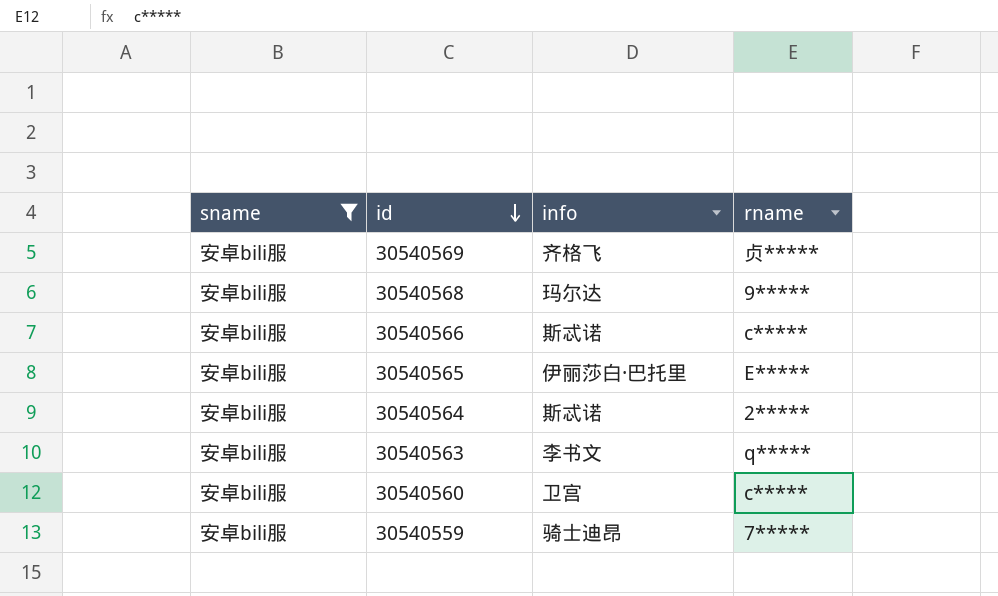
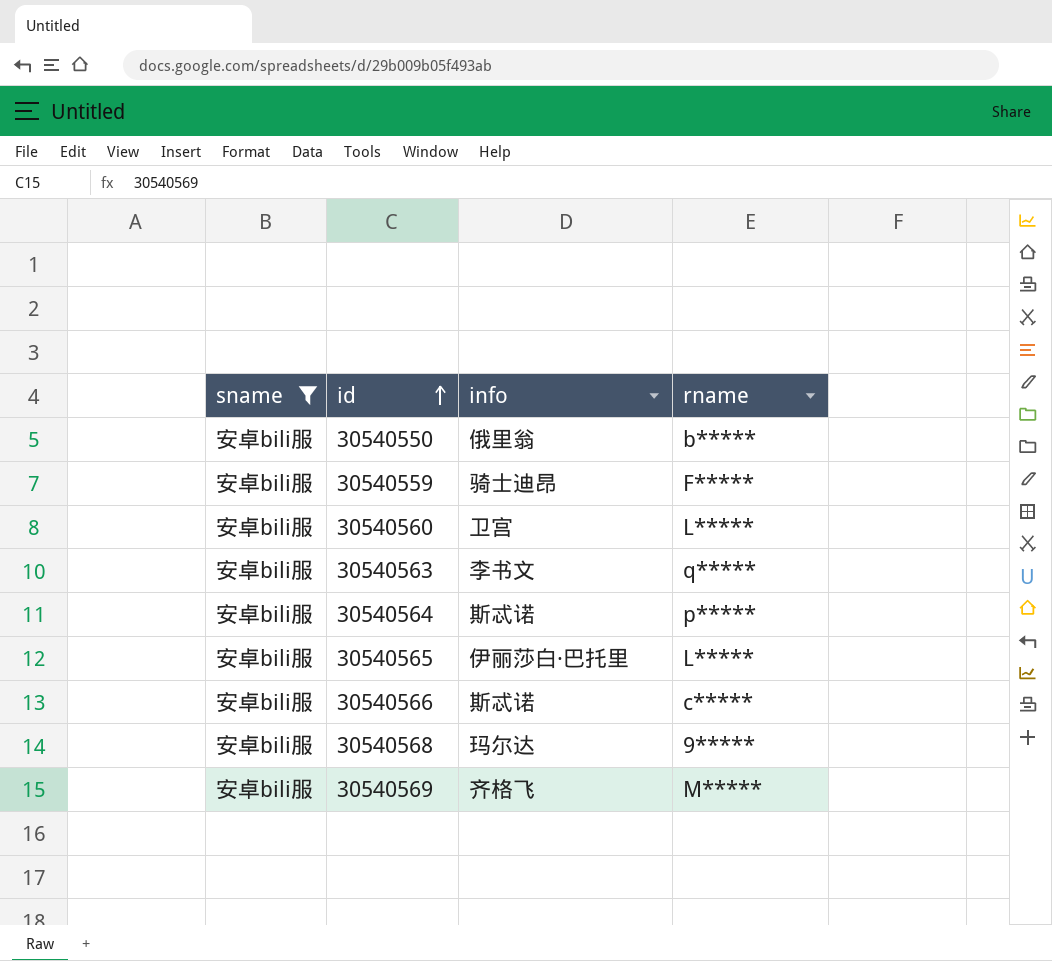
row order: id descending -> id ascending
row 30540550: none -> 安卓bili服 | 俄里翁 | b*****
30540559 | rname: 7***** -> F*****
30540560 | rname: c***** -> L*****
30540564 | rname: 2***** -> p*****
30540565 | rname: E***** -> L*****
30540569 | rname: 贞***** -> M*****

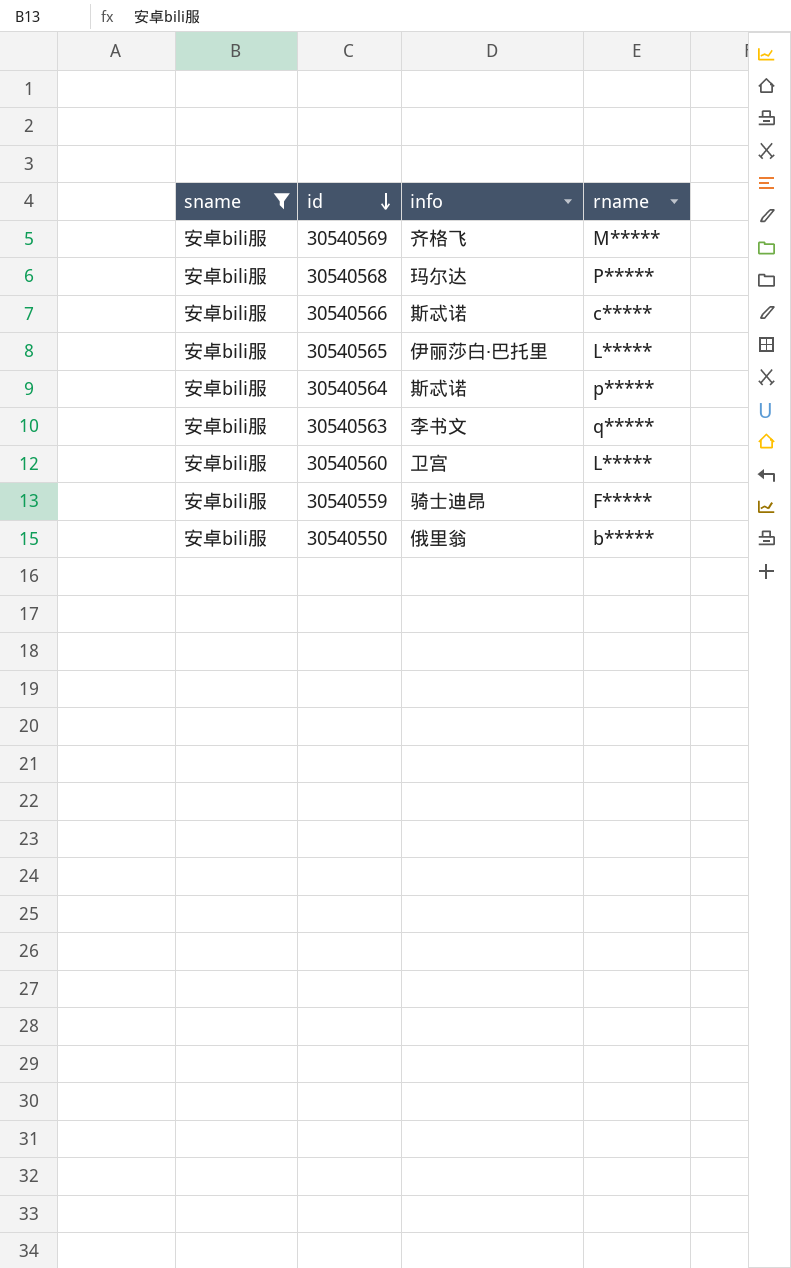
row order: id ascending -> id descending
30540568 | rname: 9***** -> P*****

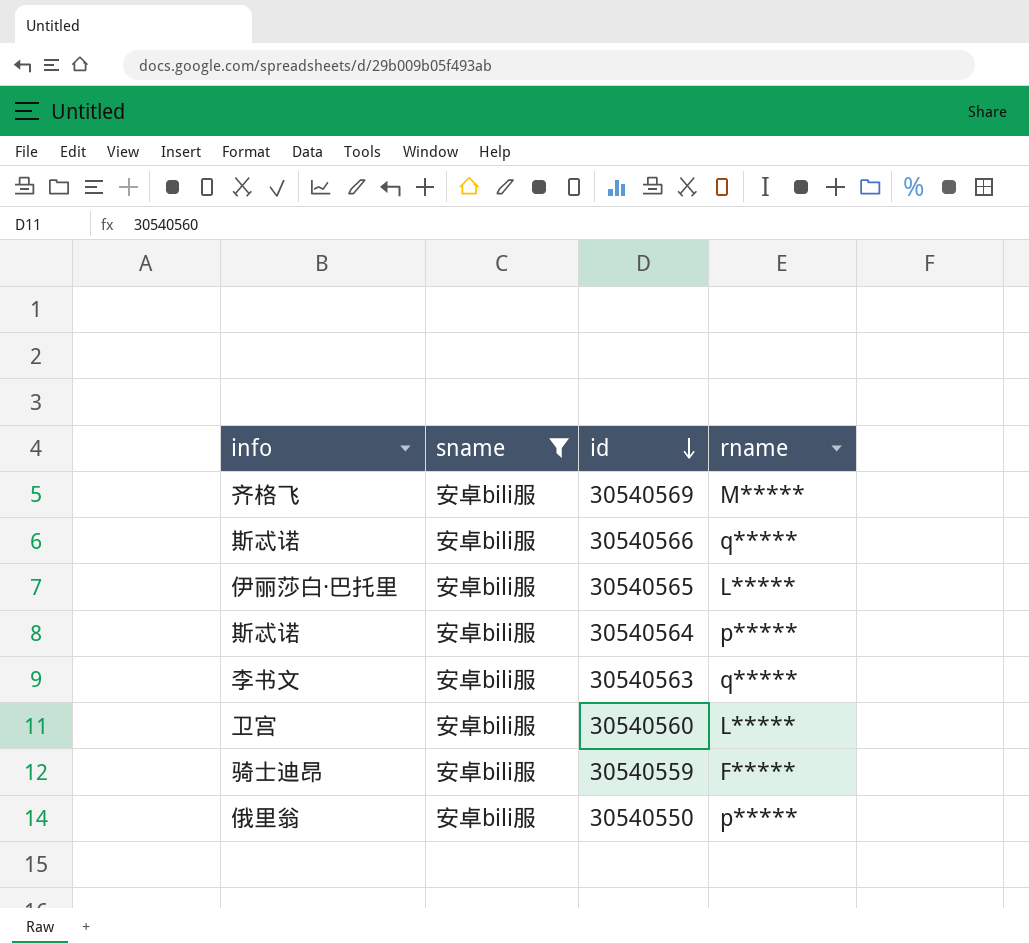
column info | position: 3 -> 1
row 30540568: 安卓bili服 | 玛尔达 | P***** -> none
30540566 | rname: c***** -> q*****
30540550 | rname: b***** -> p*****

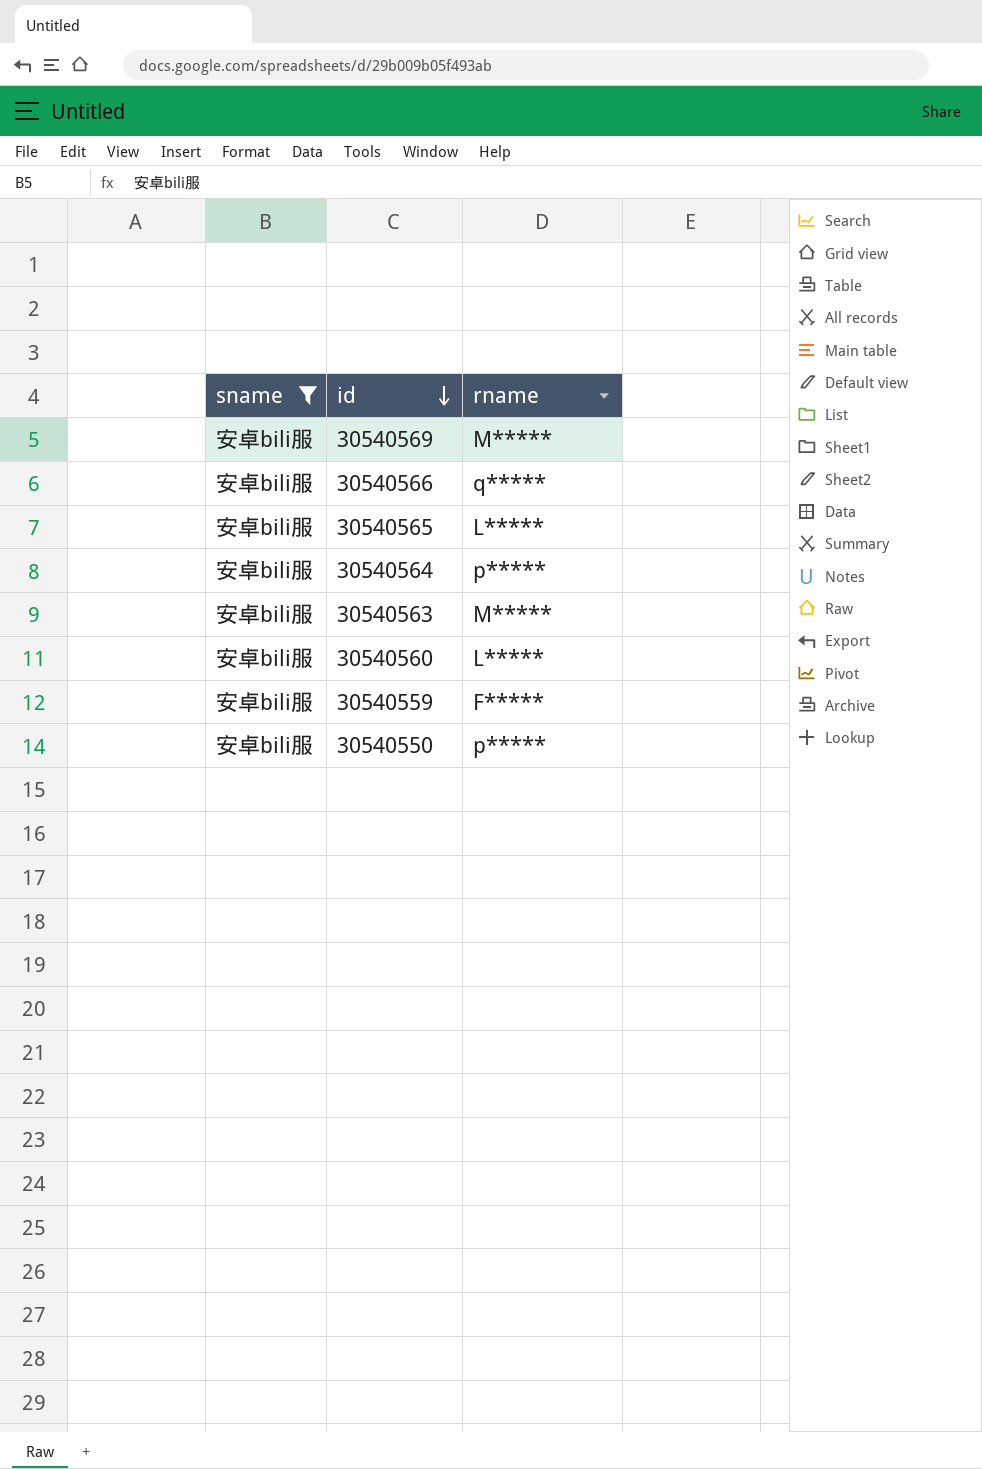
column info | position: 1 -> none
30540563 | rname: q***** -> M*****

